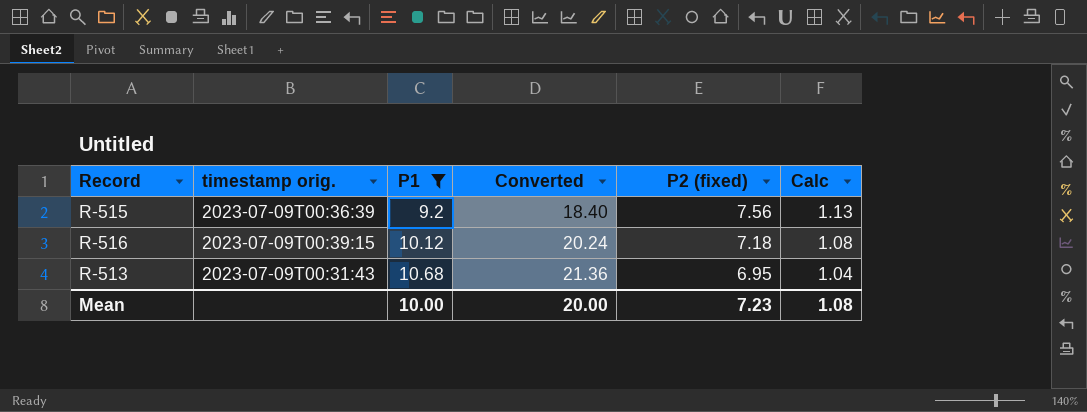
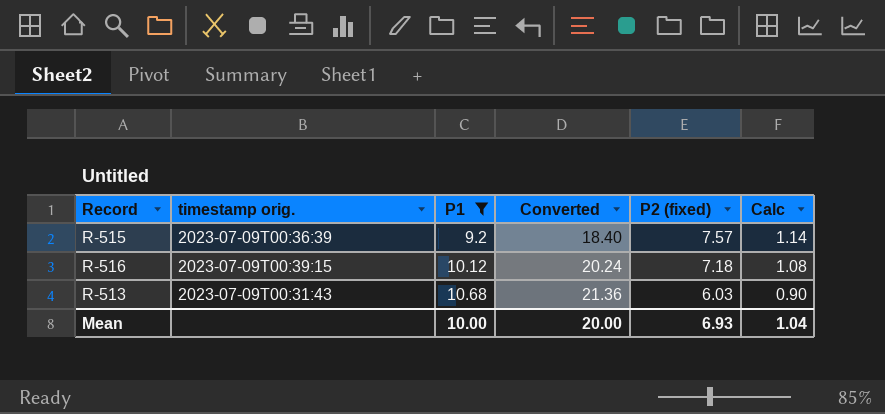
R-515 | P2 (fixed): 7.56 -> 7.57
R-515 | Calc: 1.13 -> 1.14
R-513 | P2 (fixed): 6.95 -> 6.03
R-513 | Calc: 1.04 -> 0.90
Mean | P2 (fixed): 7.23 -> 6.93
Mean | Calc: 1.08 -> 1.04

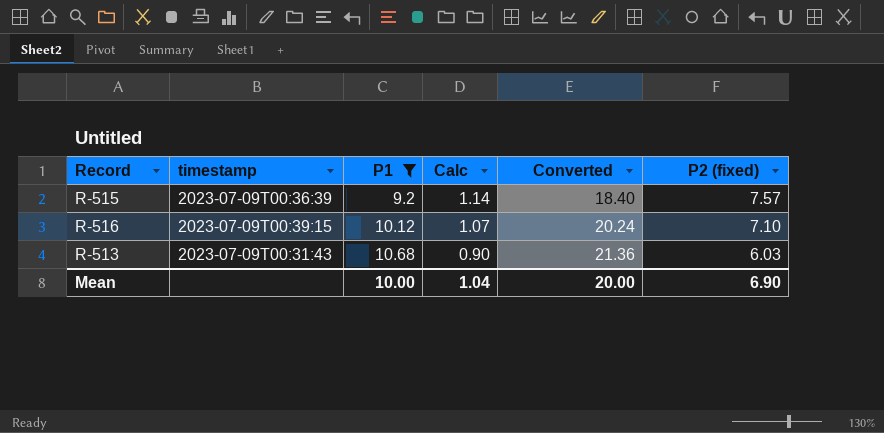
column name: timestamp orig. -> timestamp
column Calc | position: 6 -> 4
R-516 | Calc: 1.08 -> 1.07
R-516 | P2 (fixed): 7.18 -> 7.10
Mean | P2 (fixed): 6.93 -> 6.90

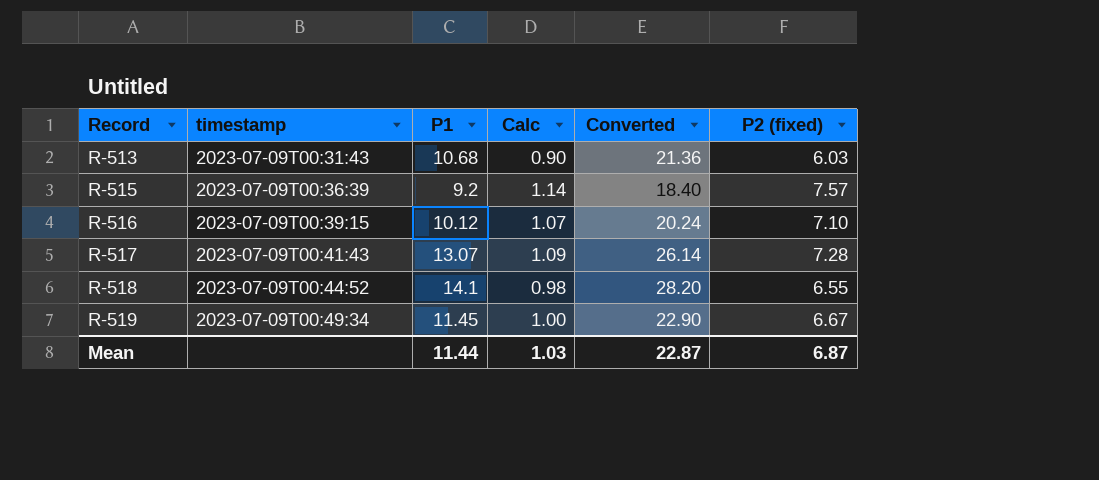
filter: P1 <= 10.68 -> none
row order: P1 ascending -> Record ascending
Mean | P1: 10.00 -> 11.44
Mean | Calc: 1.04 -> 1.03
Mean | Converted: 20.00 -> 22.87
Mean | P2 (fixed): 6.90 -> 6.87

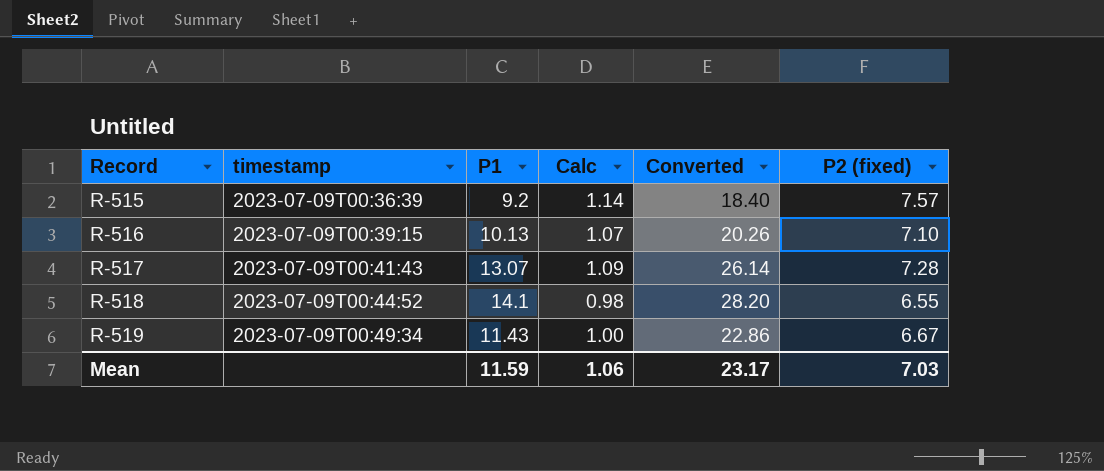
row R-513: 2023-07-09T00:31:43 | 10.68 | 0.90 | 21.36 | 6.03 -> none
R-516 | P1: 10.12 -> 10.13
R-516 | Converted: 20.24 -> 20.26
R-519 | P1: 11.45 -> 11.43
R-519 | Converted: 22.90 -> 22.86
Mean | P1: 11.44 -> 11.59
Mean | Calc: 1.03 -> 1.06
Mean | Converted: 22.87 -> 23.17
Mean | P2 (fixed): 6.87 -> 7.03

